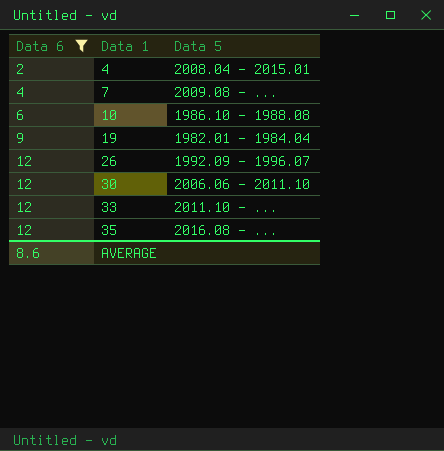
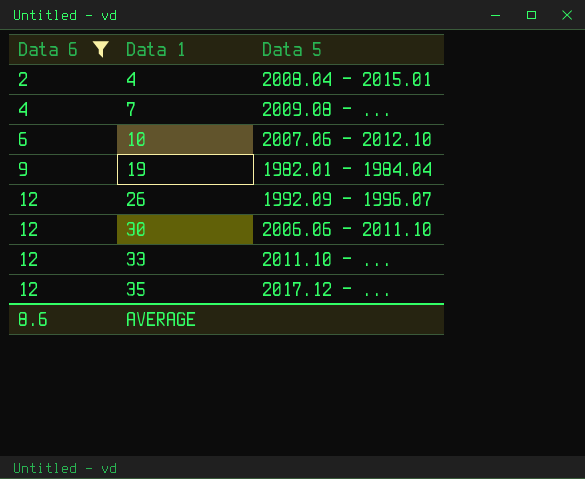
10 | Data 5: 1986.10 - 1988.08 -> 2007.06 - 2012.10
35 | Data 5: 2016.08 - ... -> 2017.12 - ...

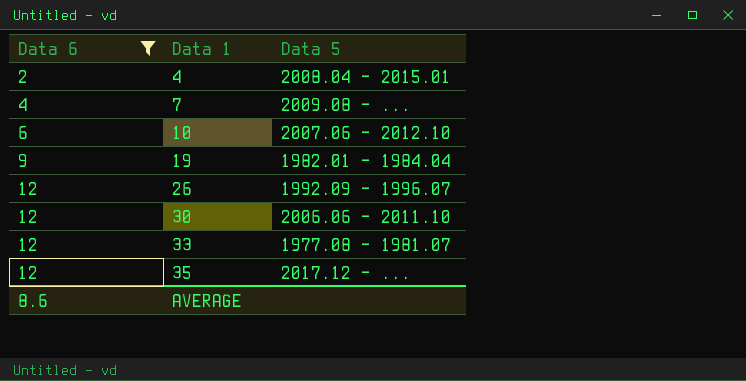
33 | Data 5: 2011.10 - ... -> 1977.08 - 1981.07

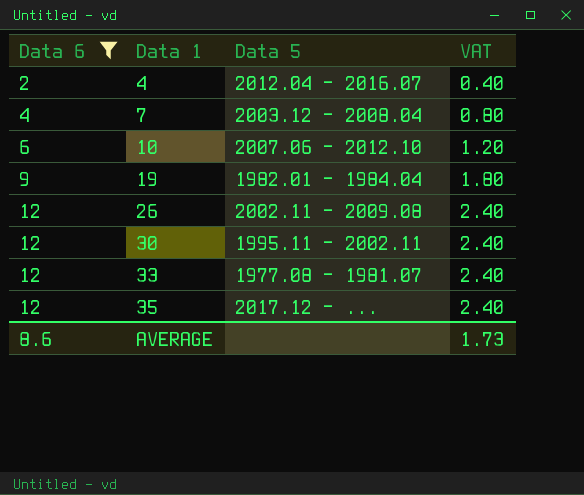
column VAT | formula: none -> [Data 6] * 0.2
4 | Data 5: 2008.04 - 2015.01 -> 2012.04 - 2016.07
7 | Data 5: 2009.08 - ... -> 2003.12 - 2008.04
26 | Data 5: 1992.09 - 1996.07 -> 2002.11 - 2009.08
30 | Data 5: 2006.06 - 2011.10 -> 1995.11 - 2002.11

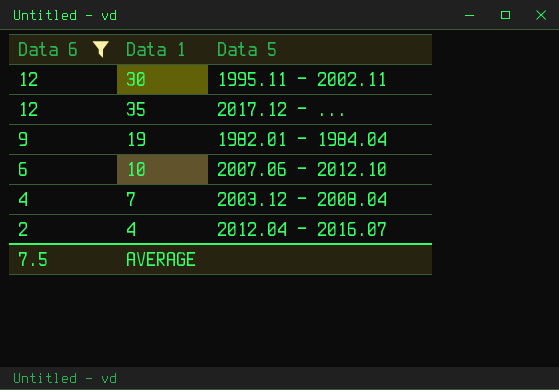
row order: Data 6 ascending -> Data 6 descending
column VAT | formula: [Data 6] * 0.2 -> none
row 26: 12 | 2002.11 - 2009.08 | 2.40 -> none
row 33: 12 | 1977.08 - 1981.07 | 2.40 -> none
AVERAGE | Data 6: 8.6 -> 7.5

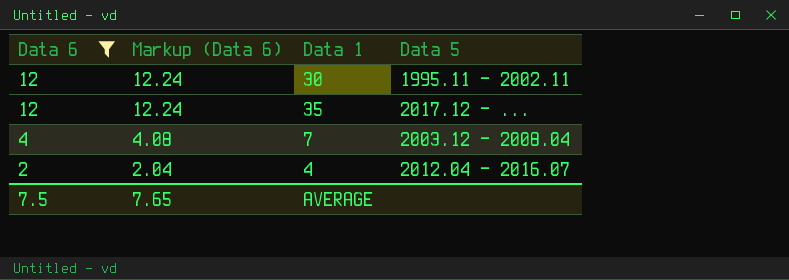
column Markup (Data 6) | formula: none -> [Data 6] * 1.02
row 19: 9 | 1982.01 - 1984.04 -> none
row 10: 6 | 2007.06 - 2012.10 -> none

